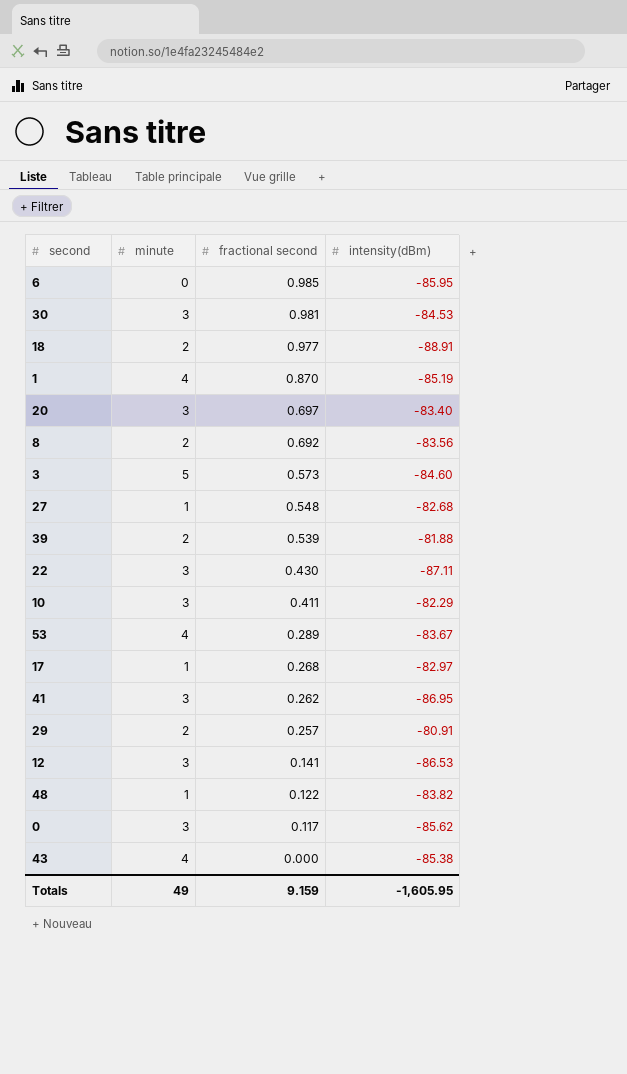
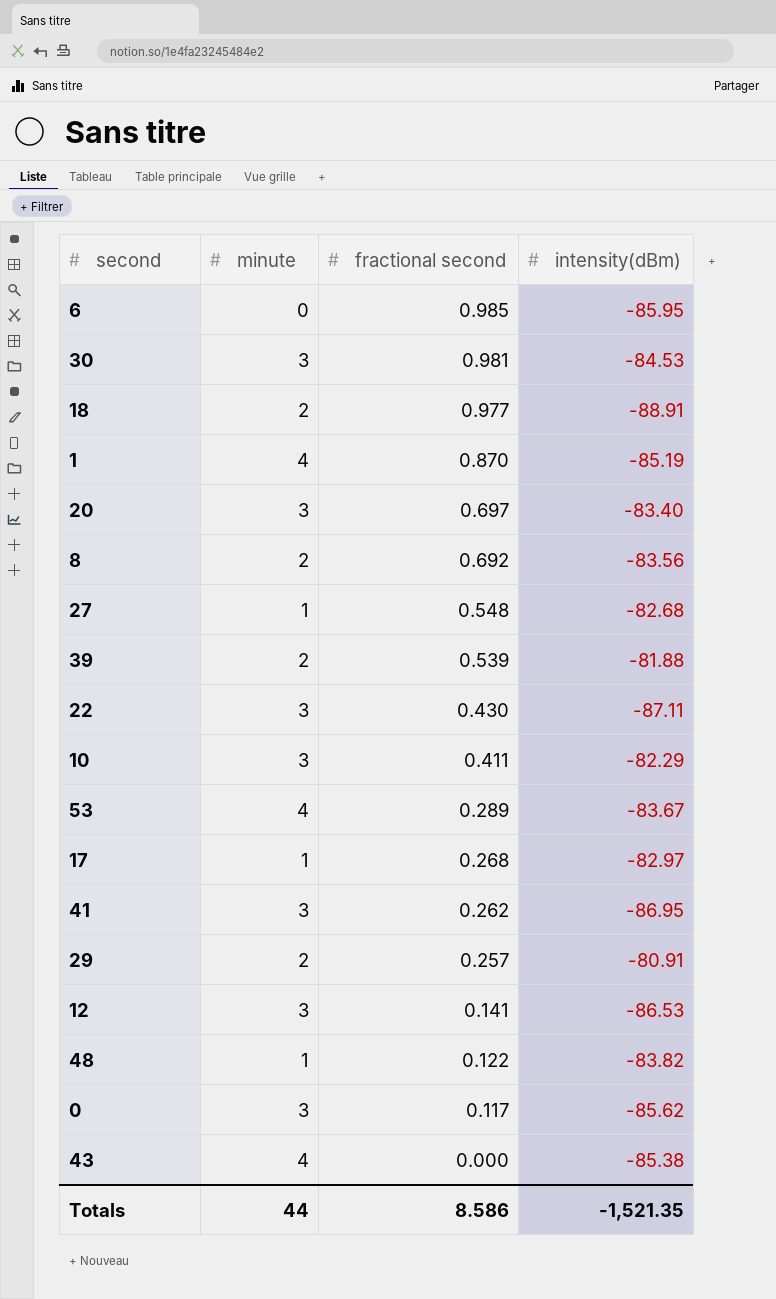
row 3: 5 | 0.573 | -84.60 -> none
Totals | minute: 49 -> 44
Totals | fractional second: 9.159 -> 8.586
Totals | intensity(dBm): -1,605.95 -> -1,521.35

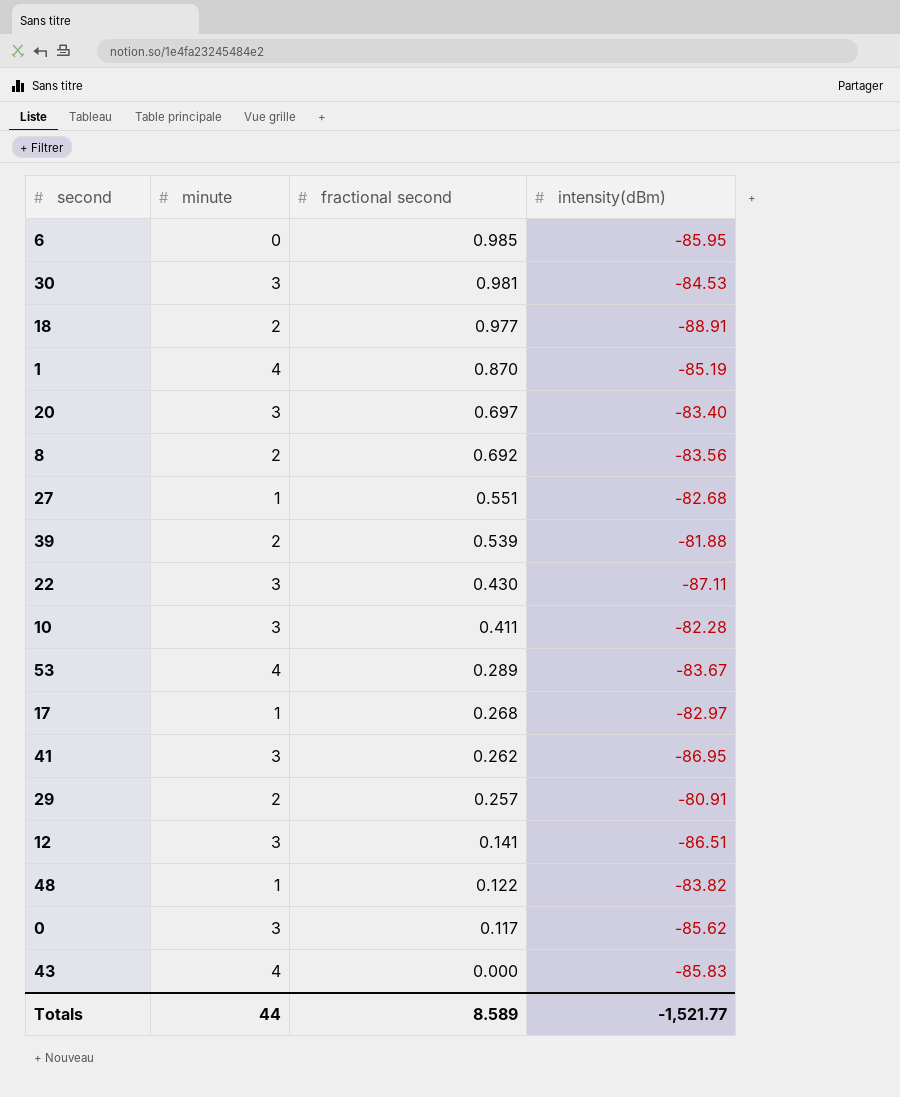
27 | fractional second: 0.548 -> 0.551
10 | intensity(dBm): -82.29 -> -82.28
12 | intensity(dBm): -86.53 -> -86.51
43 | intensity(dBm): -85.38 -> -85.83
Totals | fractional second: 8.586 -> 8.589
Totals | intensity(dBm): -1,521.35 -> -1,521.77

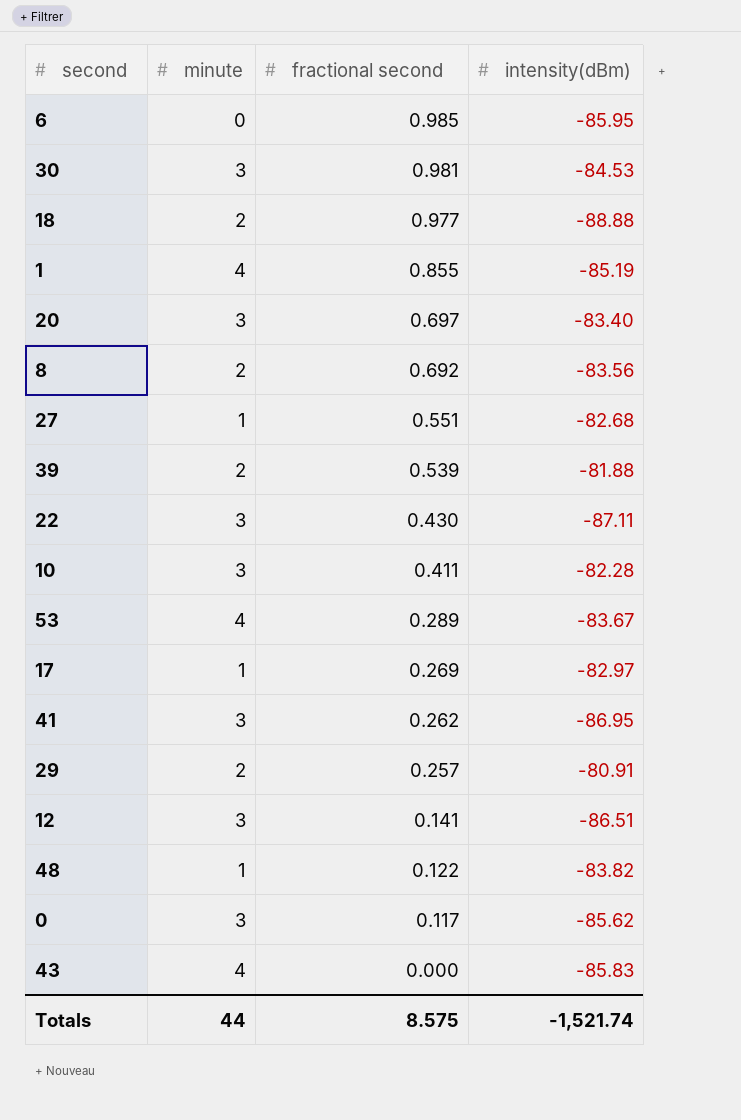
18 | intensity(dBm): -88.91 -> -88.88
1 | fractional second: 0.870 -> 0.855
17 | fractional second: 0.268 -> 0.269
Totals | fractional second: 8.589 -> 8.575
Totals | intensity(dBm): -1,521.77 -> -1,521.74

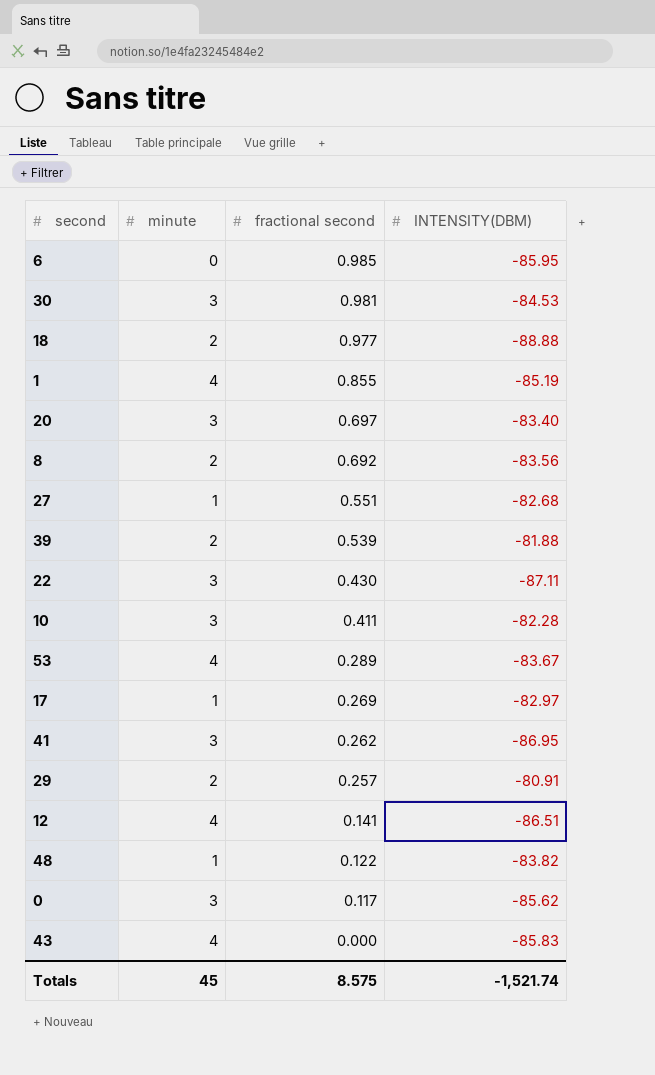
column name: intensity(dBm) -> INTENSITY(DBM)
12 | minute: 3 -> 4
Totals | minute: 44 -> 45

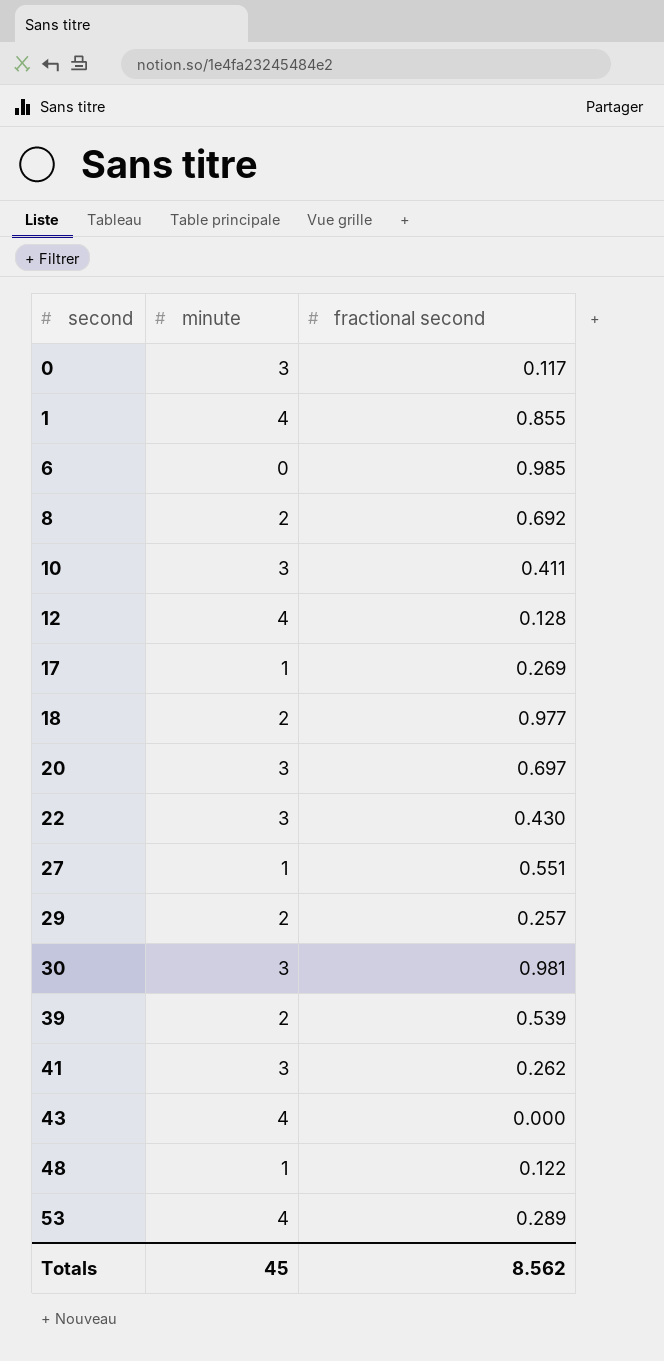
row order: fractional second descending -> second ascending
column INTENSITY(DBM) | position: 4 -> none
12 | fractional second: 0.141 -> 0.128
Totals | fractional second: 8.575 -> 8.562

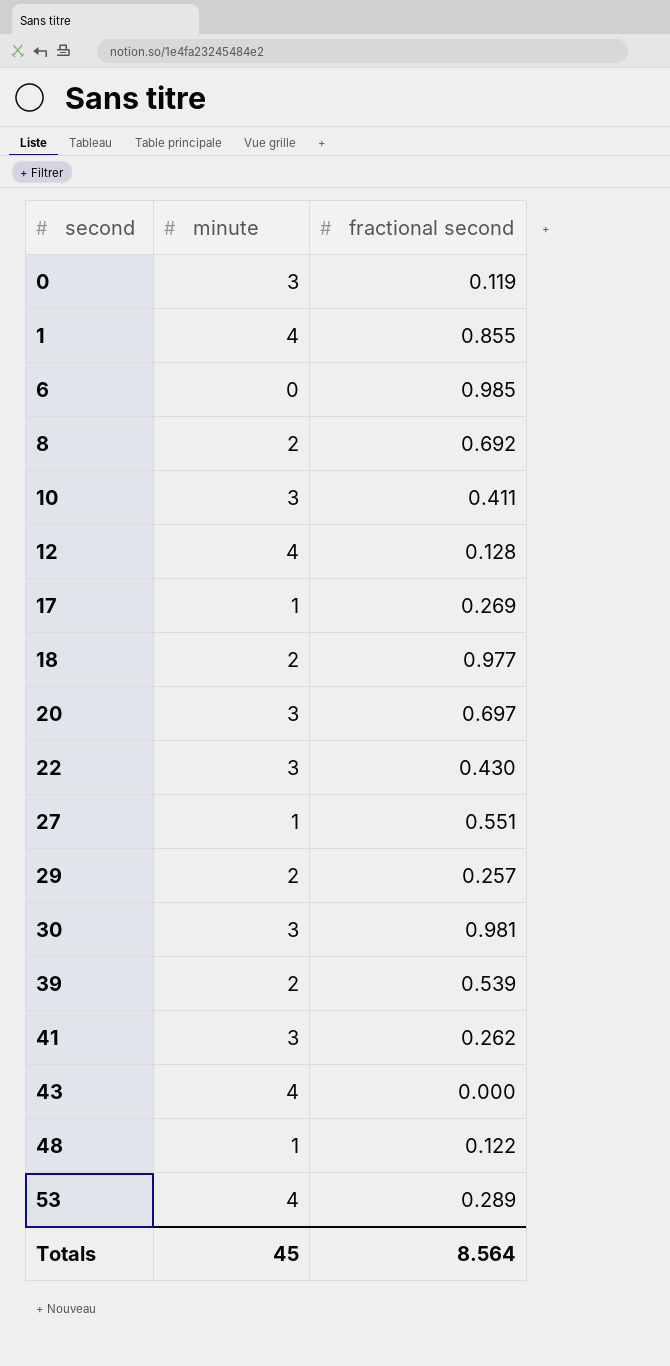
0 | fractional second: 0.117 -> 0.119
Totals | fractional second: 8.562 -> 8.564

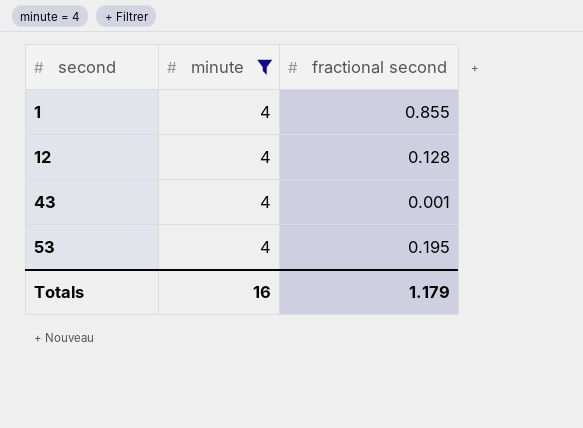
filter: none -> minute = 4
43 | fractional second: 0.000 -> 0.001
53 | fractional second: 0.289 -> 0.195
Totals | minute: 45 -> 16
Totals | fractional second: 8.564 -> 1.179

